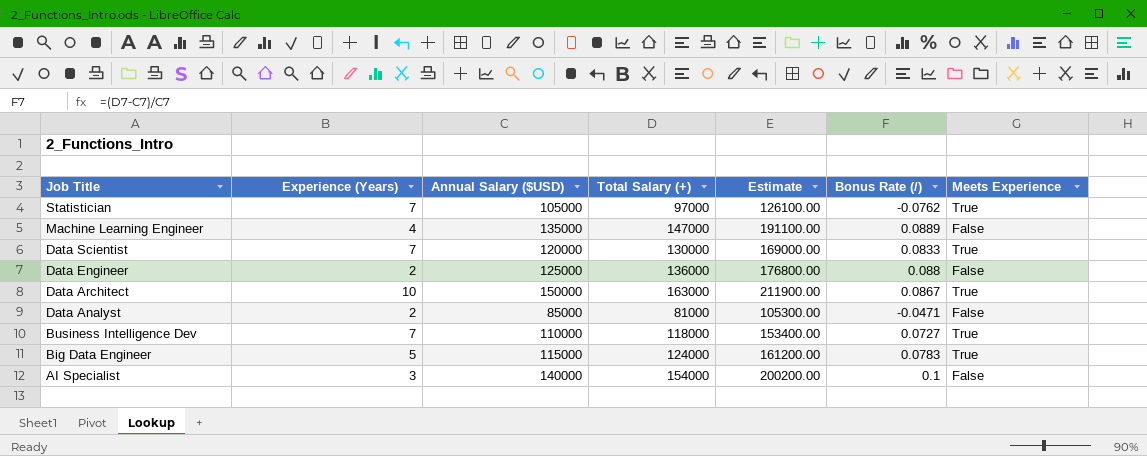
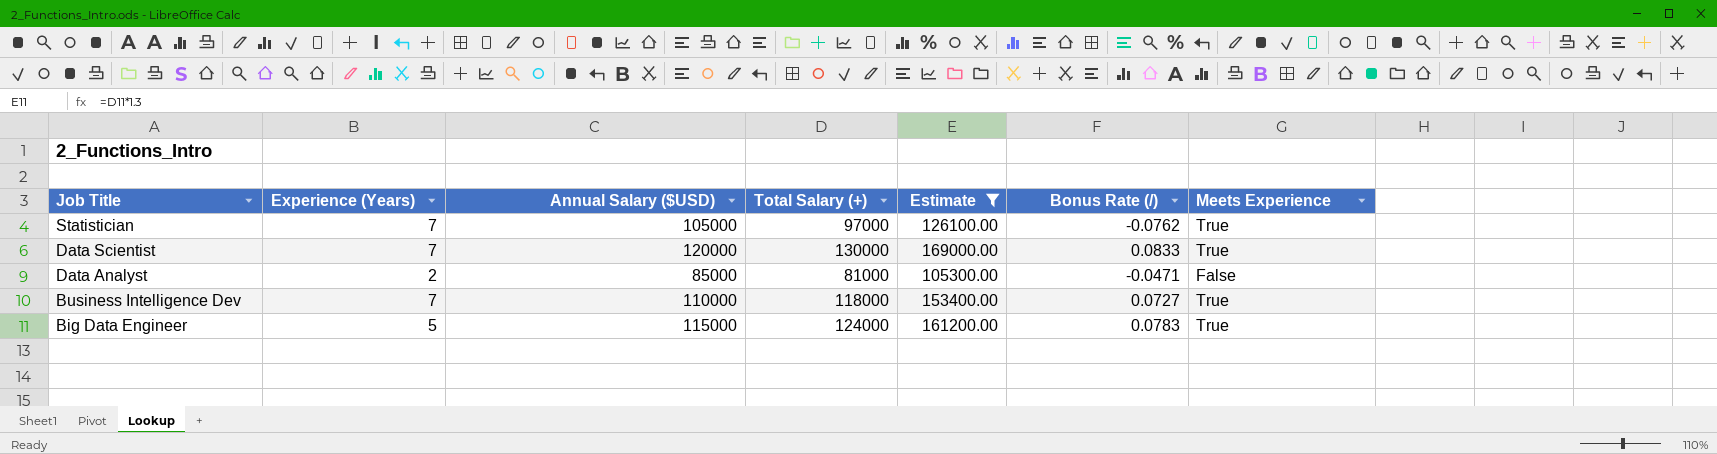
filter: none -> Estimate <= 169000.00

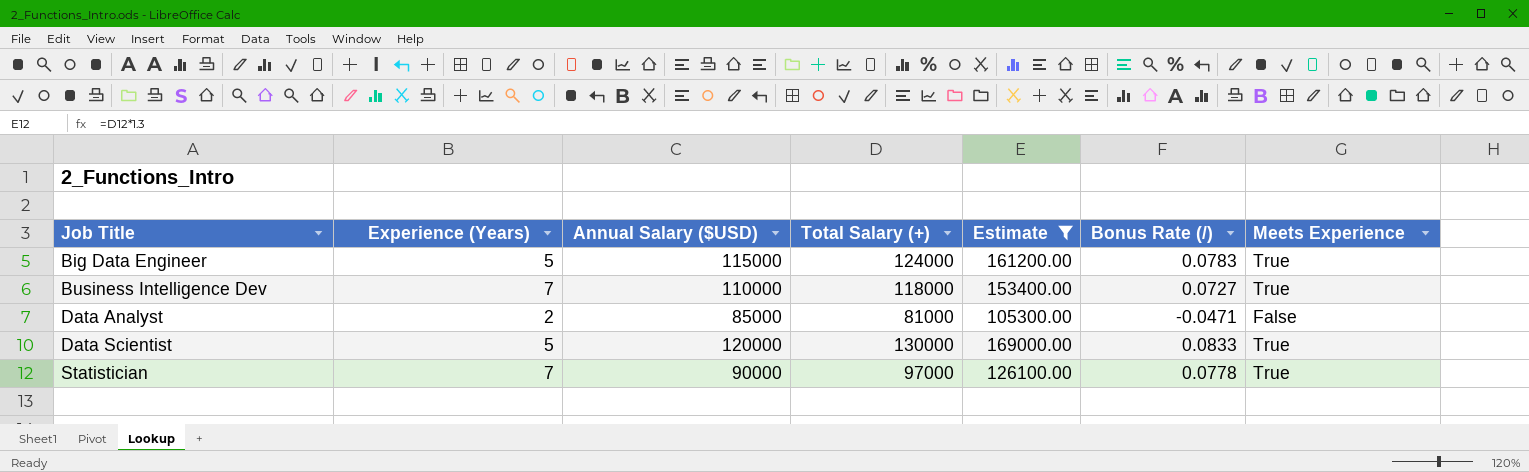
row order: Job Title descending -> Job Title ascending
Data Scientist | Experience (Years): 7 -> 5
Statistician | Annual Salary ($USD): 105000 -> 90000
Statistician | Bonus Rate (/): -0.0762 -> 0.0778

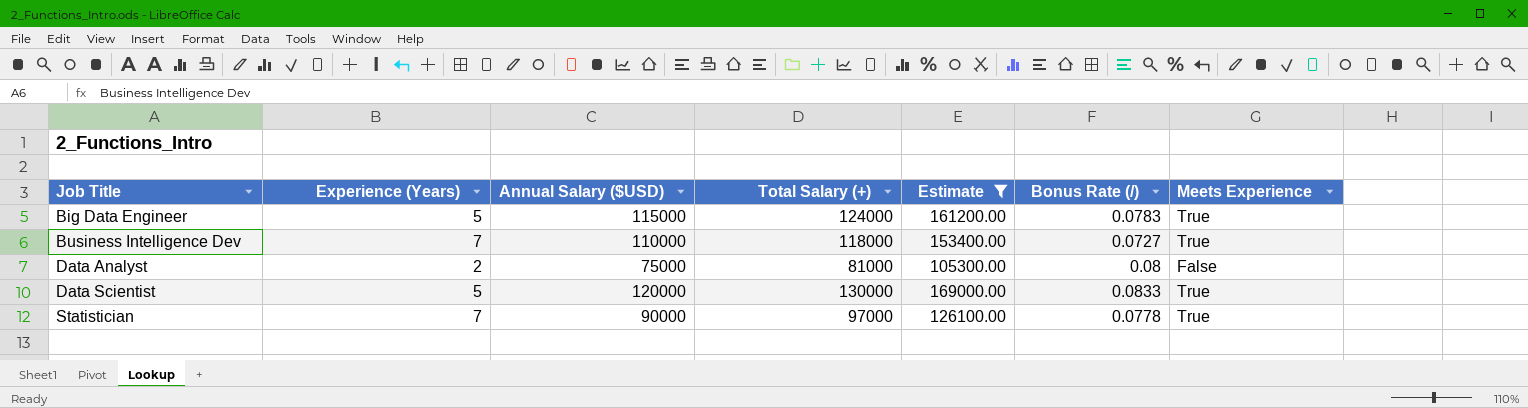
Data Analyst | Annual Salary ($USD): 85000 -> 75000
Data Analyst | Bonus Rate (/): -0.0471 -> 0.08

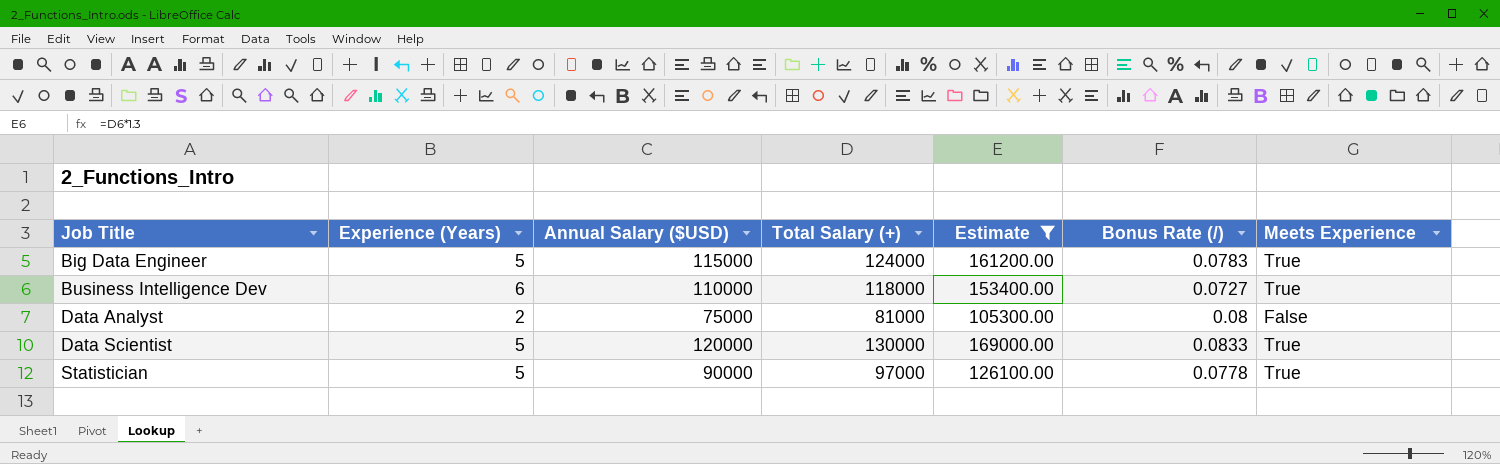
Business Intelligence Dev | Experience (Years): 7 -> 6
Statistician | Experience (Years): 7 -> 5

